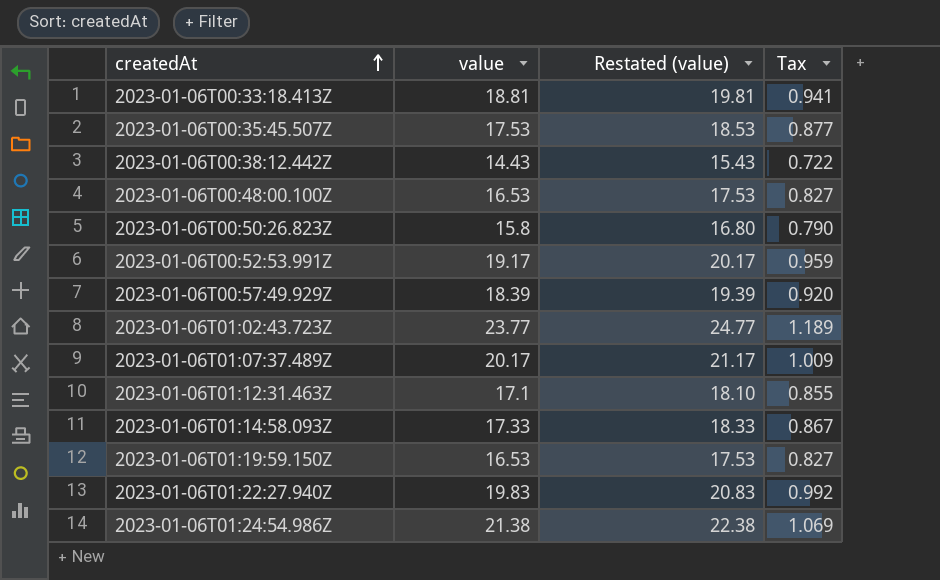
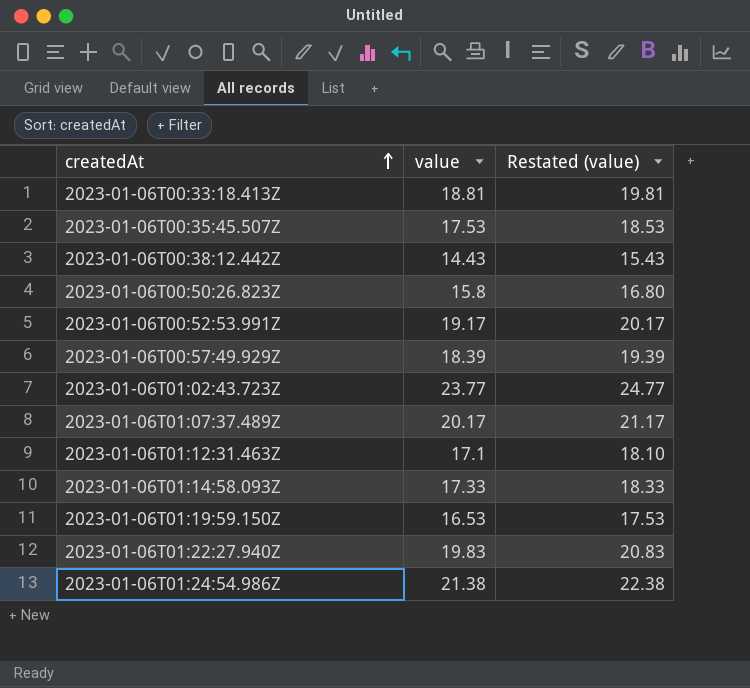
column Tax | formula: [value] * 0.05 -> none
row 2023-01-06T00:48:00.100Z: 16.53 | 17.53 | 0.827 -> none

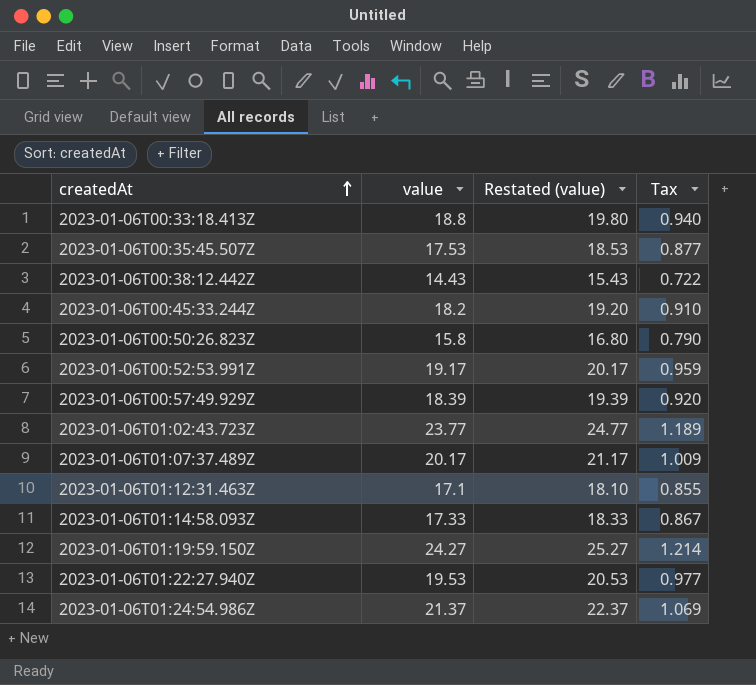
column Tax | formula: none -> [value] * 0.05
2023-01-06T00:33:18.413Z | value: 18.81 -> 18.8
2023-01-06T00:33:18.413Z | Restated (value): 19.81 -> 19.80
row 2023-01-06T00:45:33.244Z: none -> 18.2 | 19.20 | 0.910
2023-01-06T01:19:59.150Z | value: 16.53 -> 24.27
2023-01-06T01:19:59.150Z | Restated (value): 17.53 -> 25.27
2023-01-06T01:22:27.940Z | value: 19.83 -> 19.53
2023-01-06T01:22:27.940Z | Restated (value): 20.83 -> 20.53
2023-01-06T01:24:54.986Z | value: 21.38 -> 21.37
2023-01-06T01:24:54.986Z | Restated (value): 22.38 -> 22.37

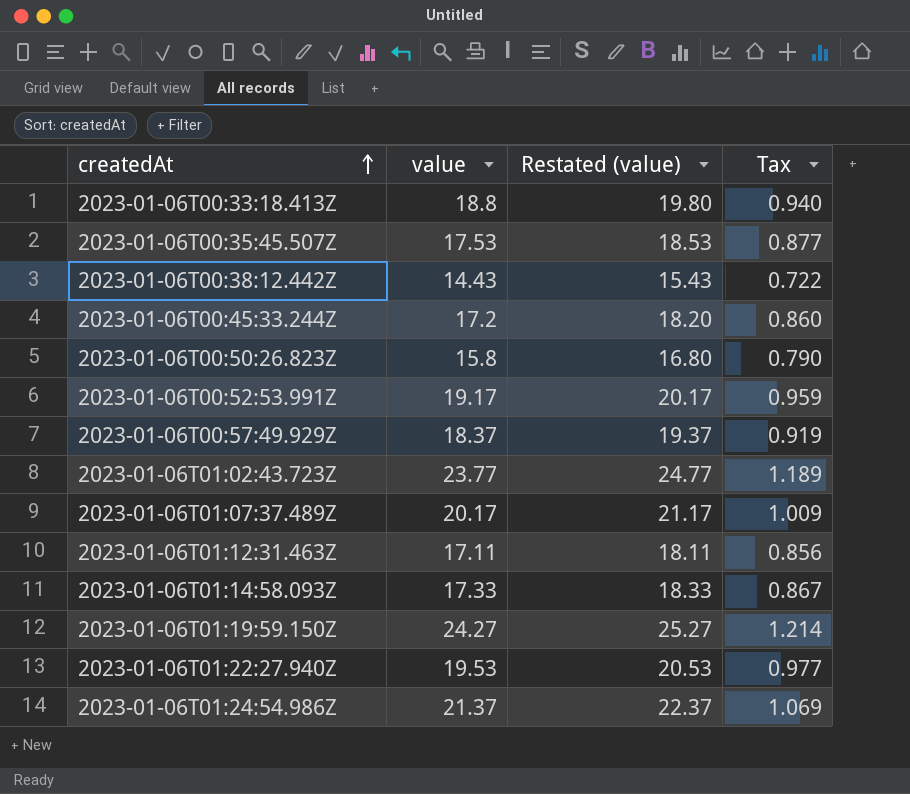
2023-01-06T00:45:33.244Z | value: 18.2 -> 17.2
2023-01-06T00:45:33.244Z | Restated (value): 19.20 -> 18.20
2023-01-06T00:45:33.244Z | Tax: 0.910 -> 0.860
2023-01-06T00:57:49.929Z | value: 18.39 -> 18.37
2023-01-06T00:57:49.929Z | Restated (value): 19.39 -> 19.37
2023-01-06T00:57:49.929Z | Tax: 0.920 -> 0.919
2023-01-06T01:12:31.463Z | value: 17.1 -> 17.11
2023-01-06T01:12:31.463Z | Restated (value): 18.10 -> 18.11
2023-01-06T01:12:31.463Z | Tax: 0.855 -> 0.856

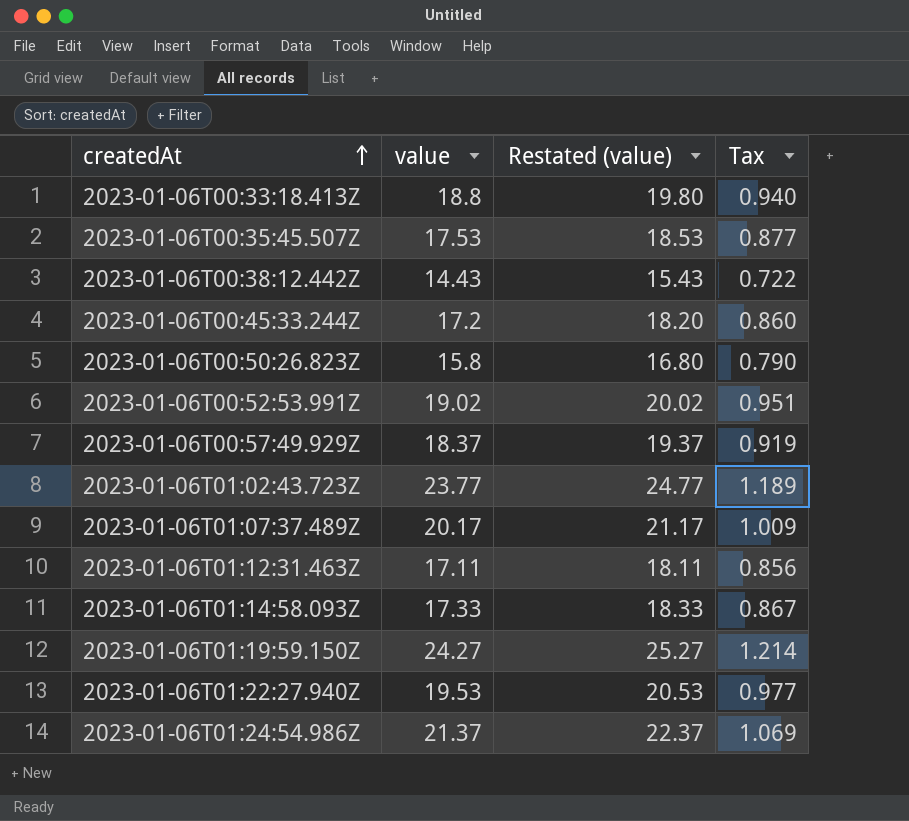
2023-01-06T00:52:53.991Z | value: 19.17 -> 19.02
2023-01-06T00:52:53.991Z | Restated (value): 20.17 -> 20.02
2023-01-06T00:52:53.991Z | Tax: 0.959 -> 0.951

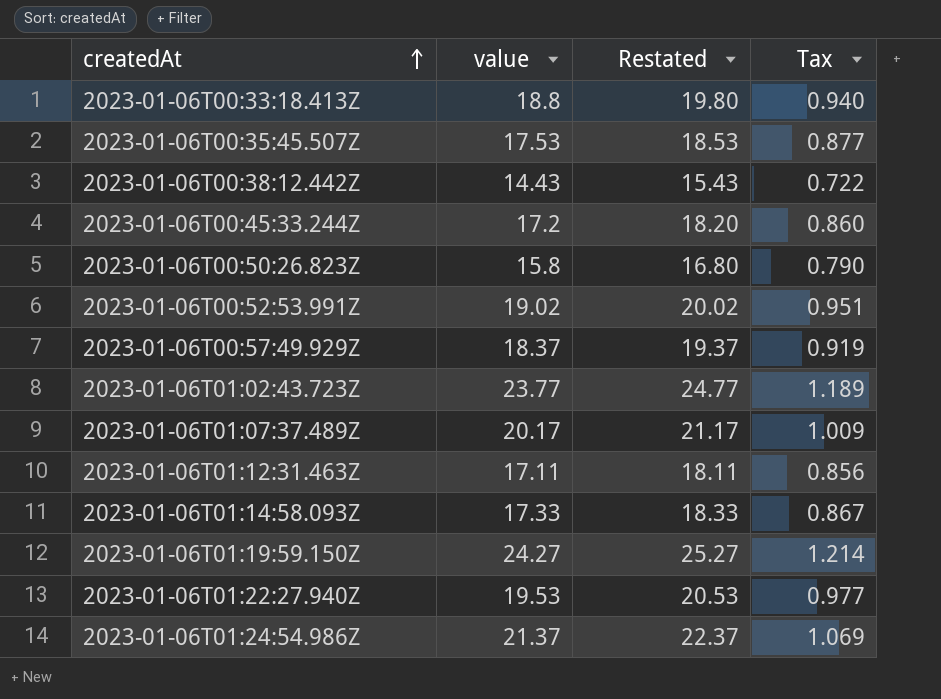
column name: Restated (value) -> Restated

